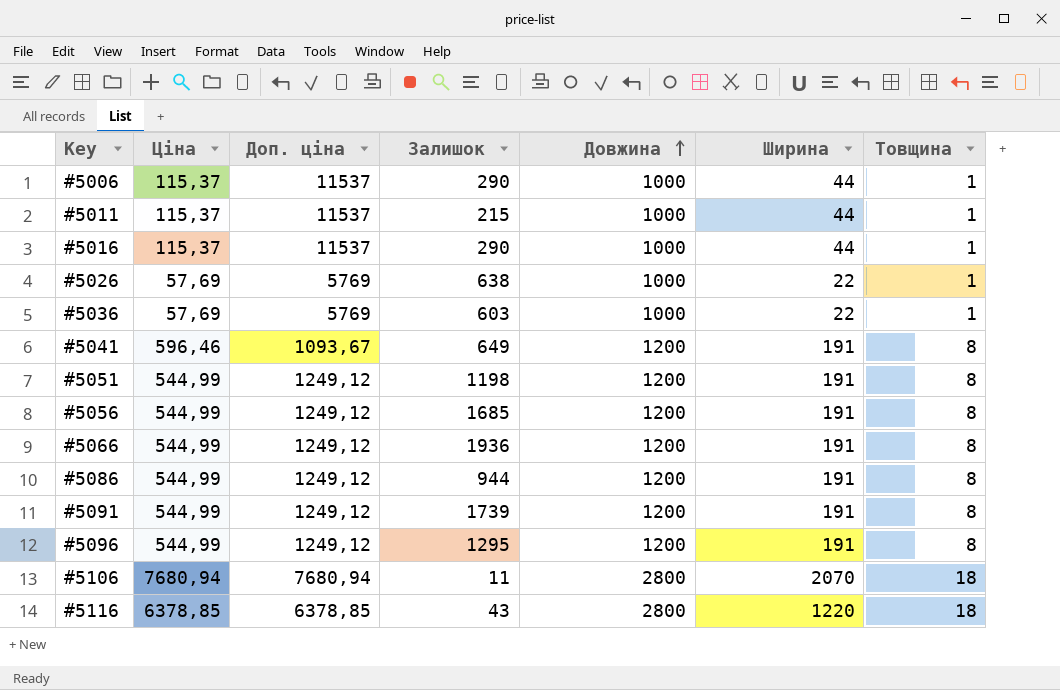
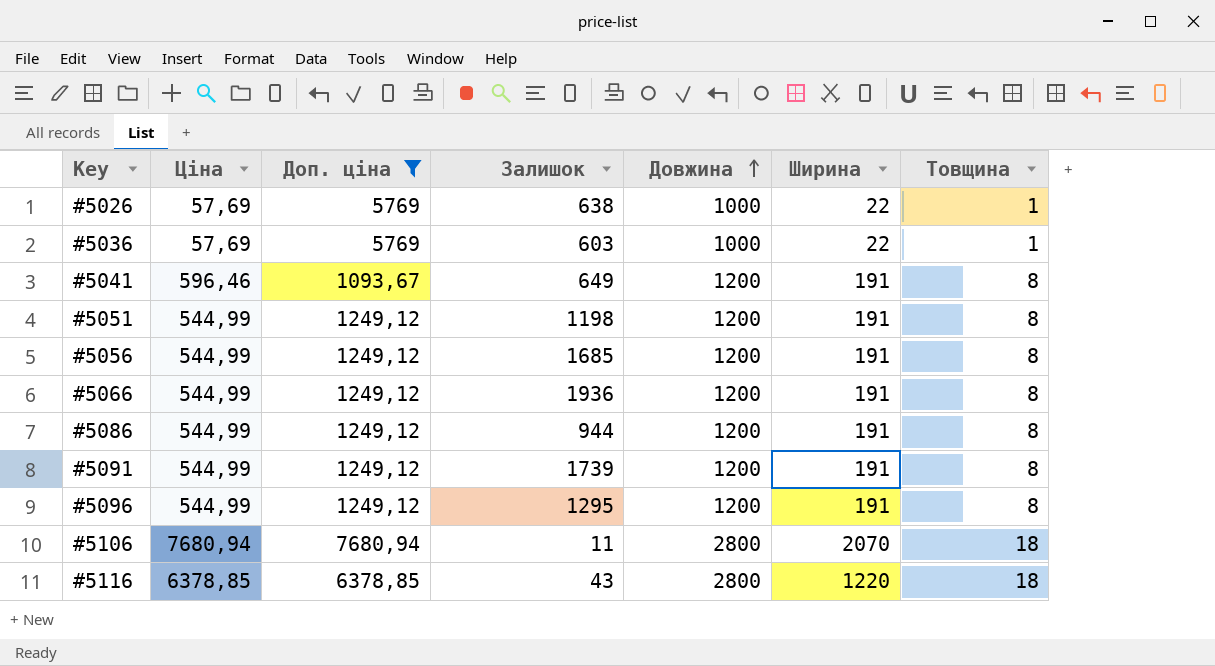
filter: none -> Доп. ціна != 11537

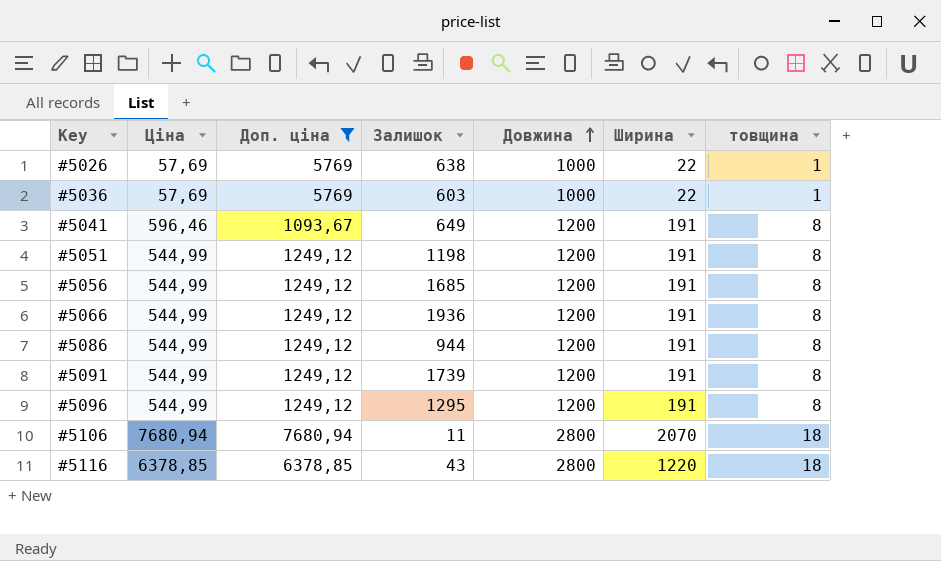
column name: Товщина -> товщина

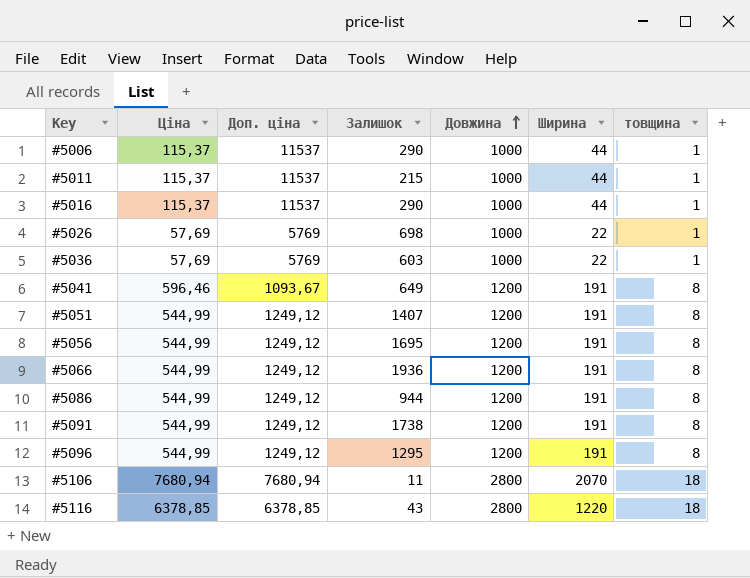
filter: Доп. ціна != 11537 -> none
#5026 | Залишок: 638 -> 698
#5051 | Залишок: 1198 -> 1407
#5056 | Залишок: 1685 -> 1695
#5091 | Залишок: 1739 -> 1738

